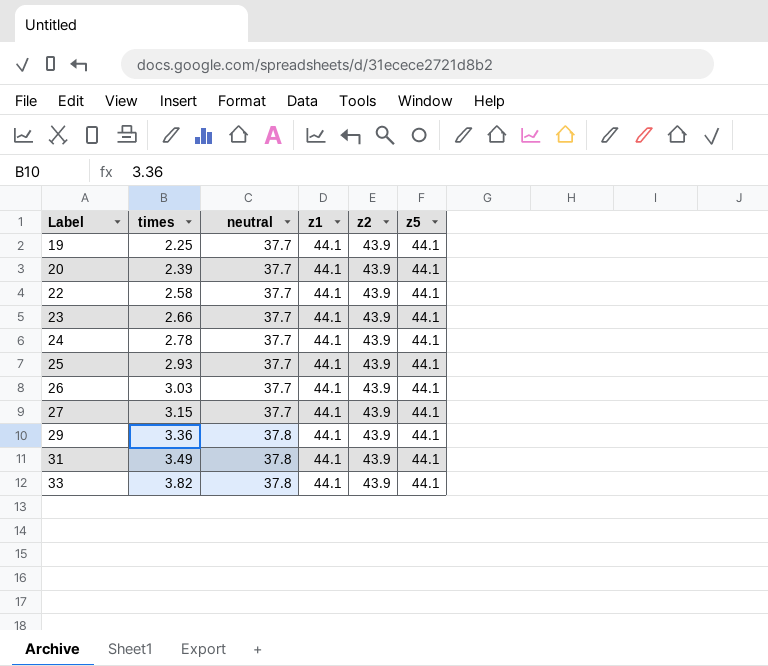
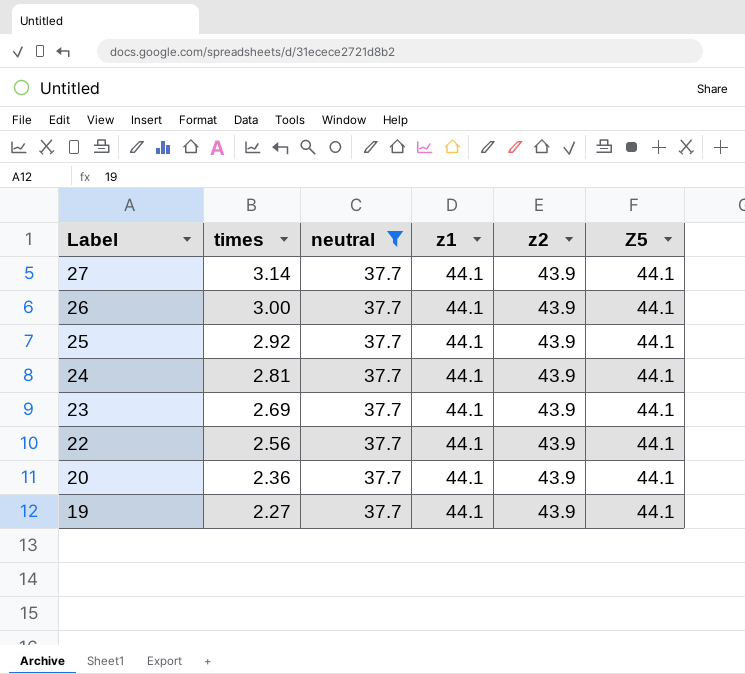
filter: none -> neutral = 37.7
row order: Label ascending -> Label descending
column name: z5 -> Z5
27 | times: 3.15 -> 3.14
26 | times: 3.03 -> 3.00
25 | times: 2.93 -> 2.92
24 | times: 2.78 -> 2.81
23 | times: 2.66 -> 2.69
22 | times: 2.58 -> 2.56
20 | times: 2.39 -> 2.36
19 | times: 2.25 -> 2.27

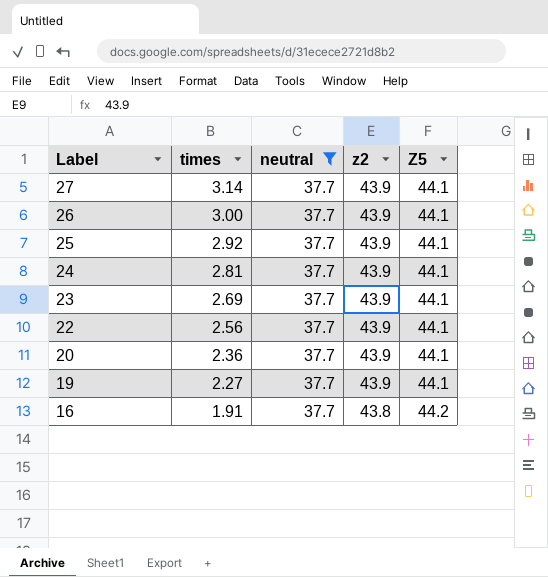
column z1 | position: 4 -> none
row 16: none -> 1.91 | 37.7 | 43.8 | 44.2

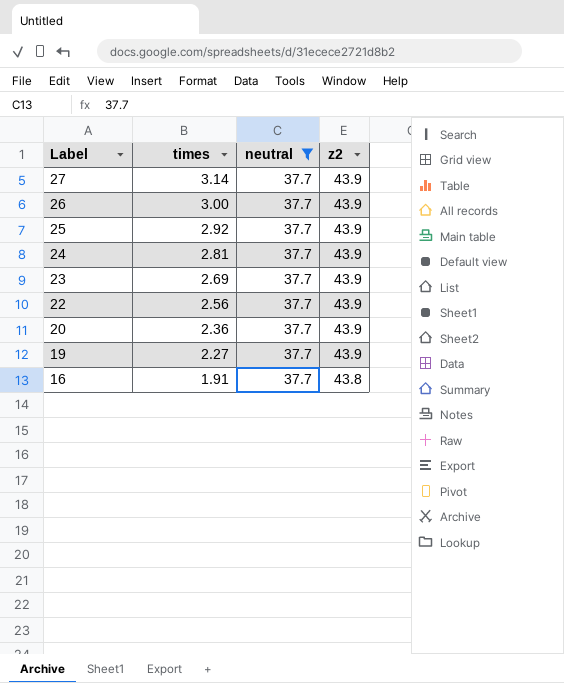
column Z5 | position: 5 -> none

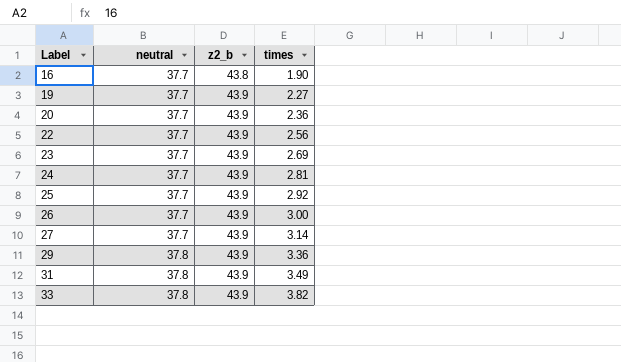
filter: neutral = 37.7 -> none
row order: Label descending -> Label ascending
column name: z2 -> z2_b
column times | position: 2 -> 4
16 | times: 1.91 -> 1.90

